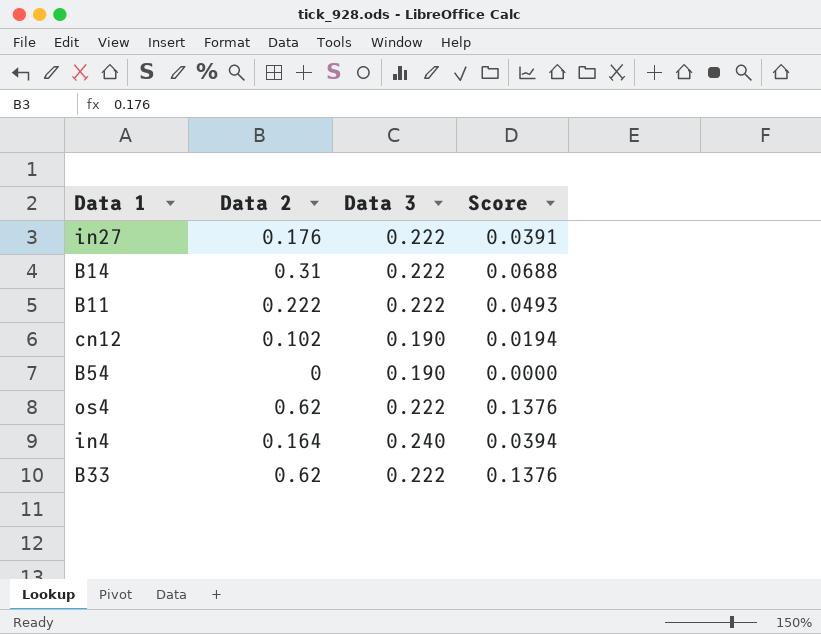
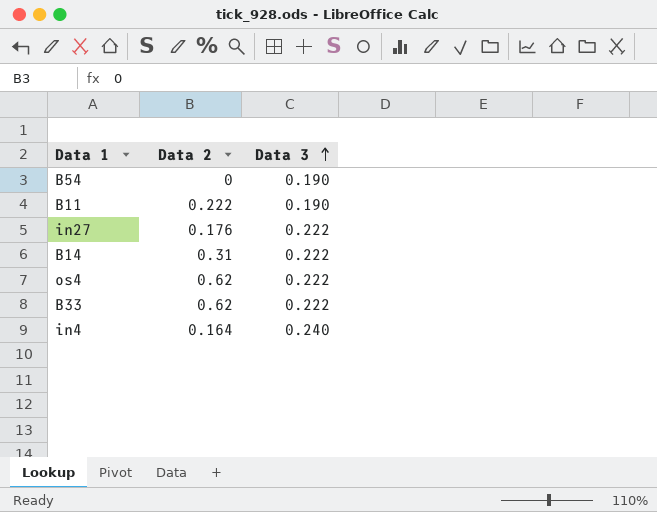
row order: none -> Data 3 ascending
column Score | formula: [Data 2] * [Data 3] -> none
row cn12: 0.102 | 0.190 | 0.0194 -> none
B11 | Data 3: 0.222 -> 0.190

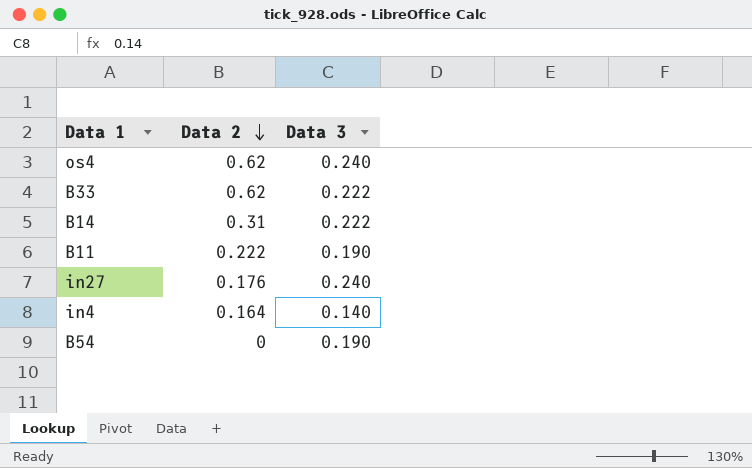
row order: Data 3 ascending -> Data 2 descending
os4 | Data 3: 0.222 -> 0.240
in27 | Data 3: 0.222 -> 0.240
in4 | Data 3: 0.240 -> 0.140

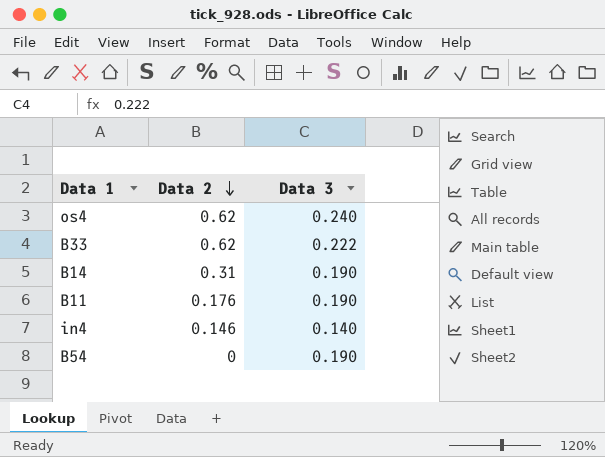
row in27: 0.176 | 0.240 -> none
B14 | Data 3: 0.222 -> 0.190
B11 | Data 2: 0.222 -> 0.176
in4 | Data 2: 0.164 -> 0.146

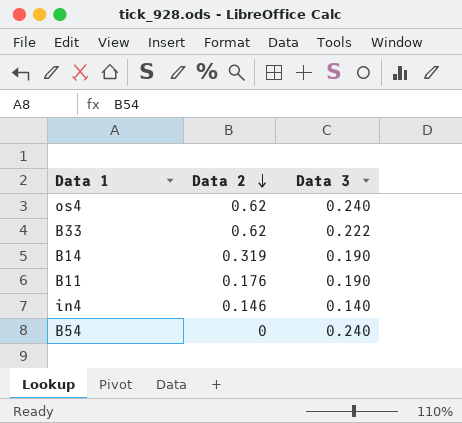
B14 | Data 2: 0.31 -> 0.319
B54 | Data 3: 0.190 -> 0.240

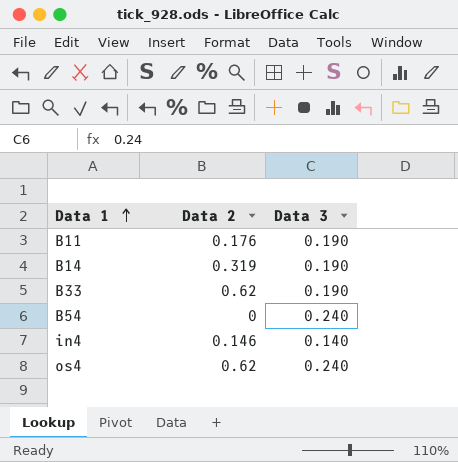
row order: Data 2 descending -> Data 1 ascending
B33 | Data 3: 0.222 -> 0.190

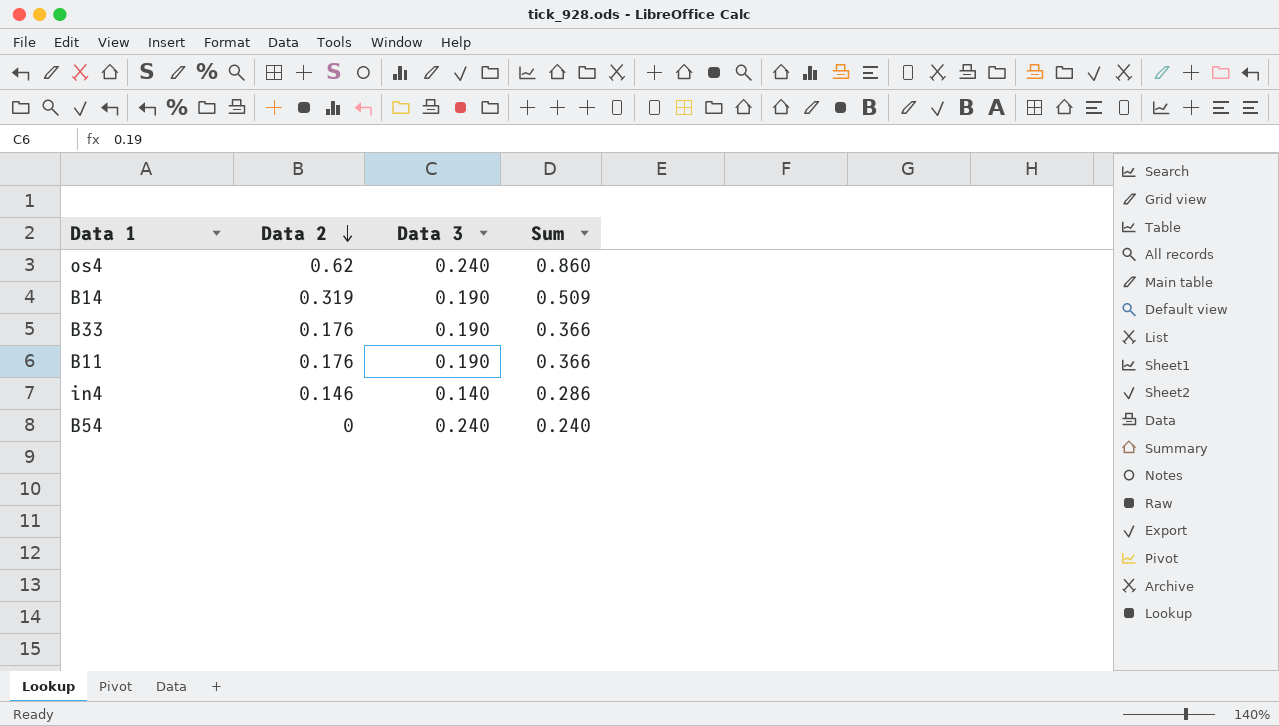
row order: Data 1 ascending -> Data 2 descending
column Sum | formula: none -> [Data 2] + [Data 3]
B33 | Data 2: 0.62 -> 0.176

